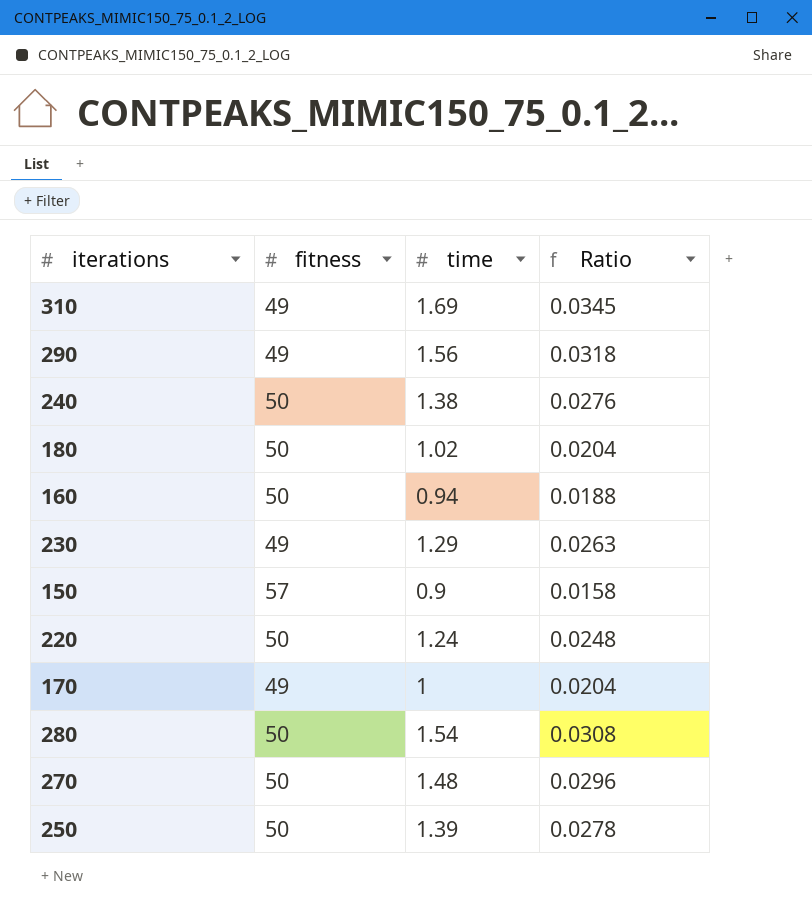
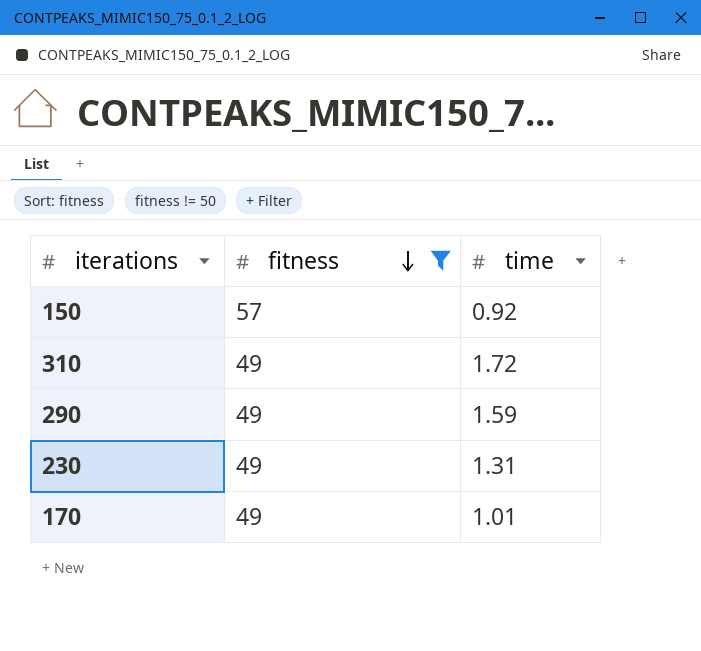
filter: none -> fitness != 50
row order: none -> fitness descending
column Ratio | formula: [time] / [fitness] -> none
150 | time: 0.9 -> 0.92
310 | time: 1.69 -> 1.72
290 | time: 1.56 -> 1.59
230 | time: 1.29 -> 1.31
170 | time: 1 -> 1.01

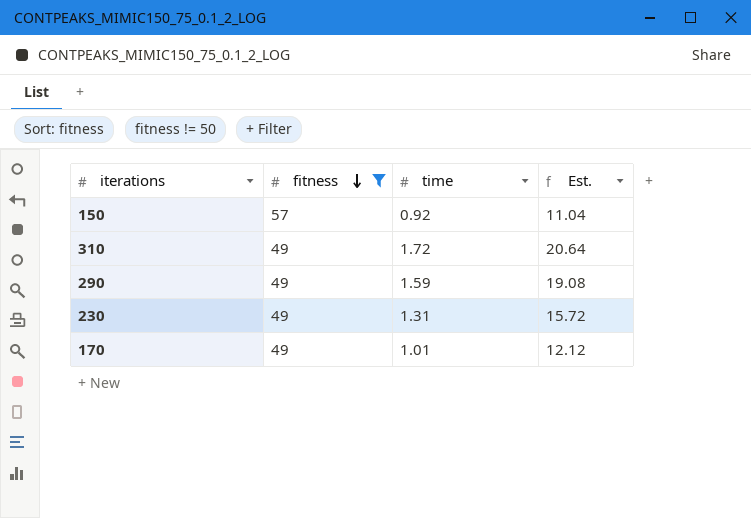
column Est. | formula: none -> [time] * 12

